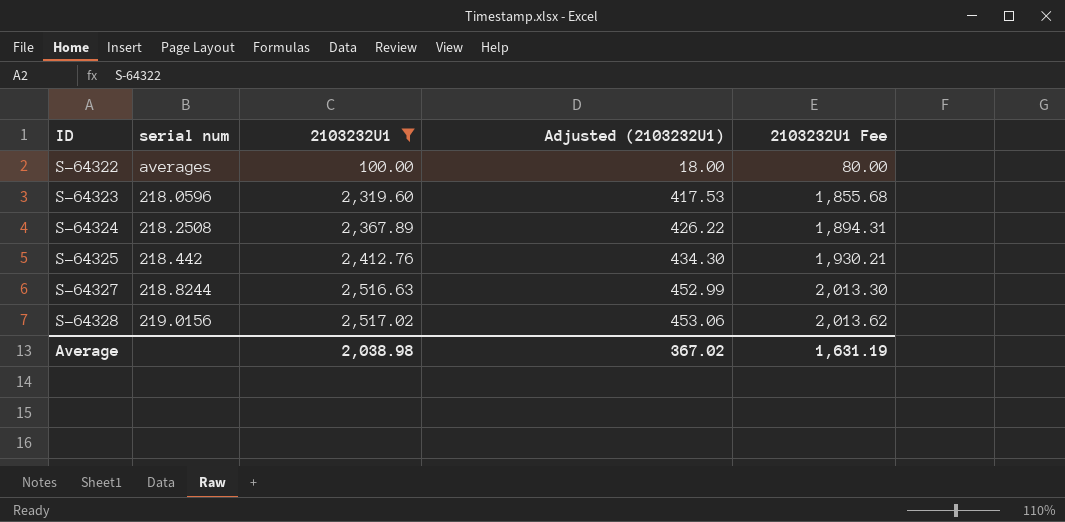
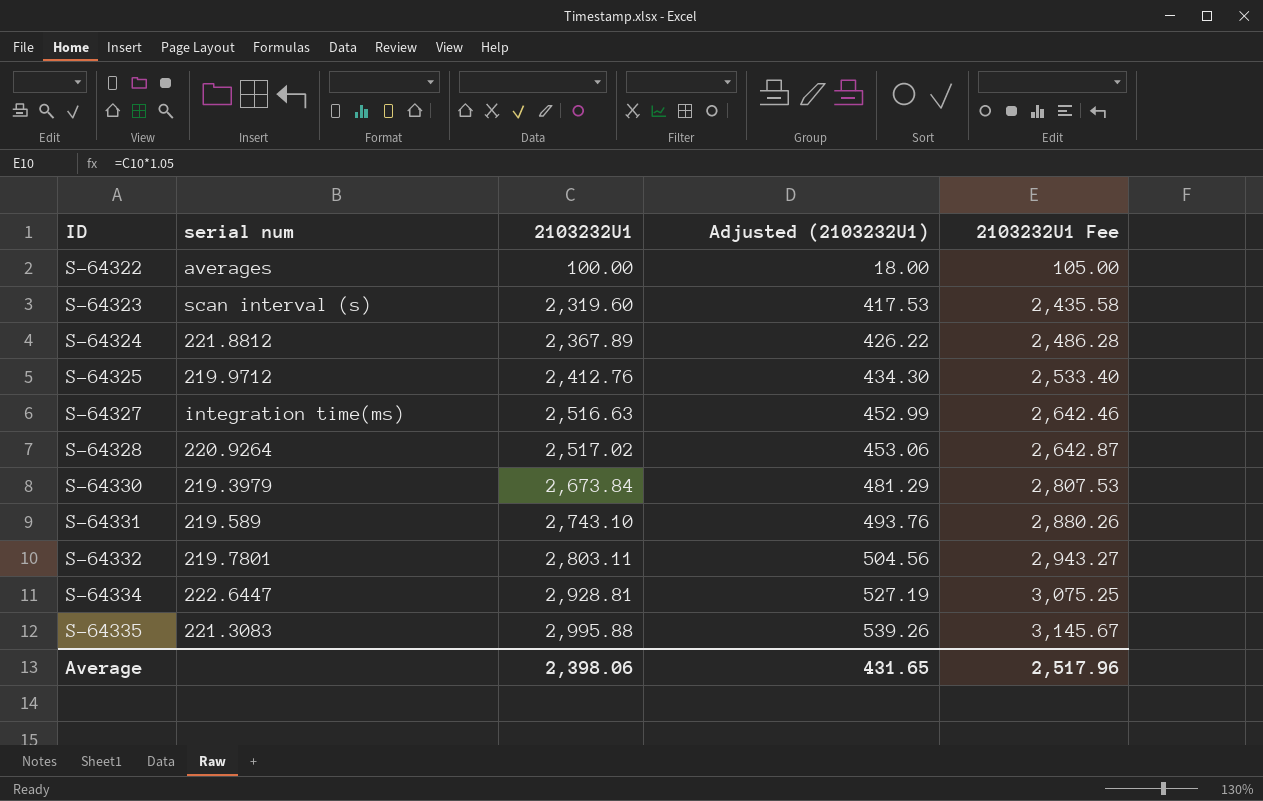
filter: 2103232U1 <= 2,517.02 -> none
column 2103232U1 Fee | formula: [2103232U1] * 0.8 -> [2103232U1] * 1.05
S-64323 | serial num: 218.0596 -> scan interval (s)
S-64324 | serial num: 218.2508 -> 221.8812
S-64325 | serial num: 218.442 -> 219.9712
S-64327 | serial num: 218.8244 -> integration time(ms)
S-64328 | serial num: 219.0156 -> 220.9264
Average | 2103232U1: 2,038.98 -> 2,398.06
Average | Adjusted (2103232U1): 367.02 -> 431.65
Average | 2103232U1 Fee: 1,631.19 -> 2,517.96

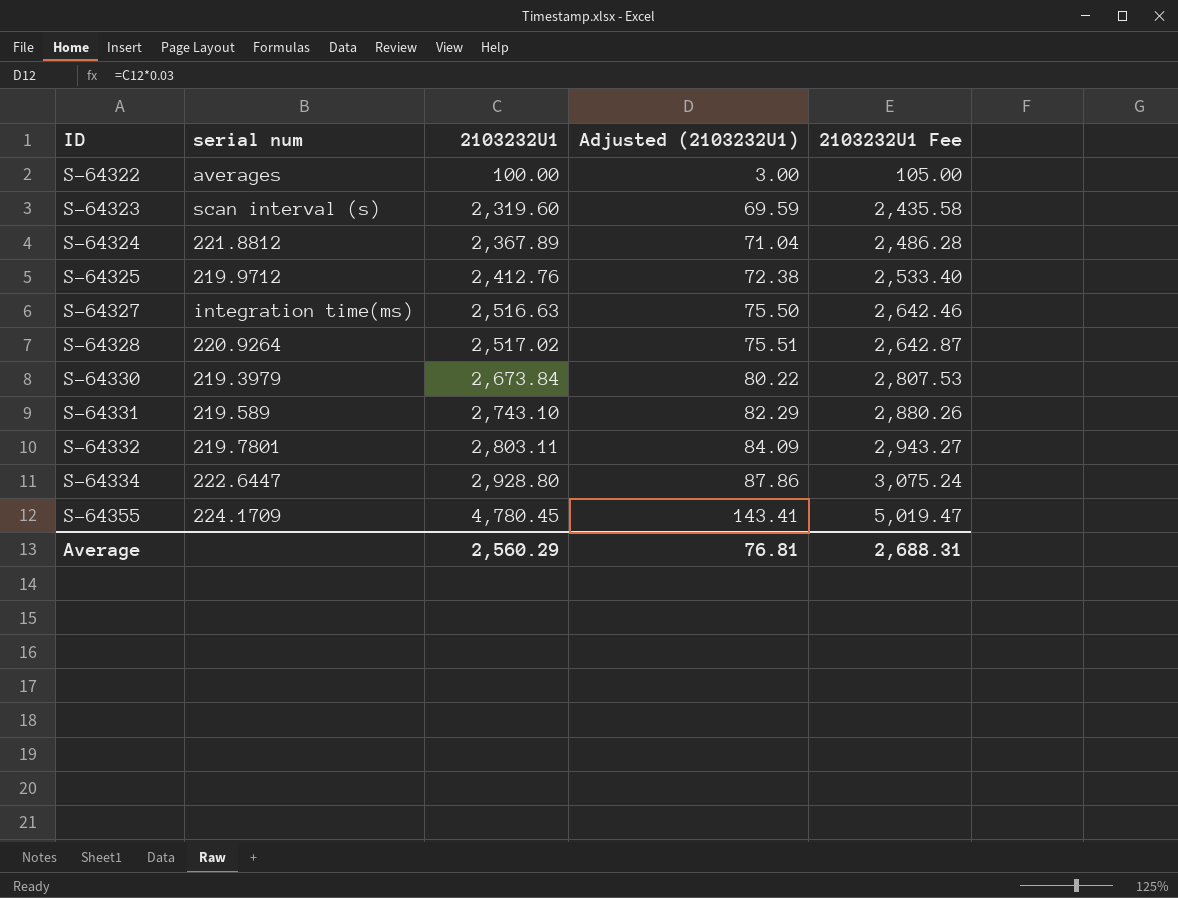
column Adjusted (2103232U1) | formula: [2103232U1] * 0.18 -> [2103232U1] * 0.03
row S-64335: 221.3083 | 2,995.88 | 539.26 | 3,145.67 -> none
S-64334 | 2103232U1: 2,928.81 -> 2,928.80
S-64334 | 2103232U1 Fee: 3,075.25 -> 3,075.24
row S-64355: none -> 224.1709 | 4,780.45 | 143.41 | 5,019.47
Average | 2103232U1: 2,398.06 -> 2,560.29
Average | Adjusted (2103232U1): 431.65 -> 76.81
Average | 2103232U1 Fee: 2,517.96 -> 2,688.31

